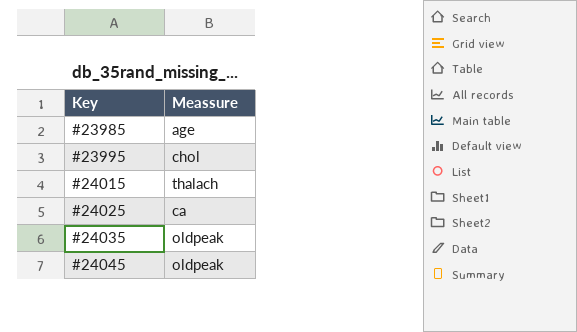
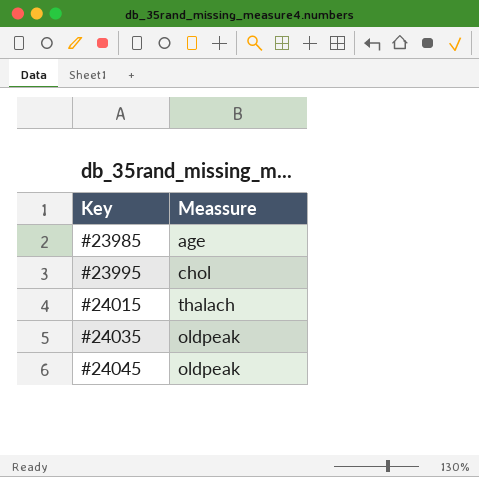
row #24025: ca -> none

